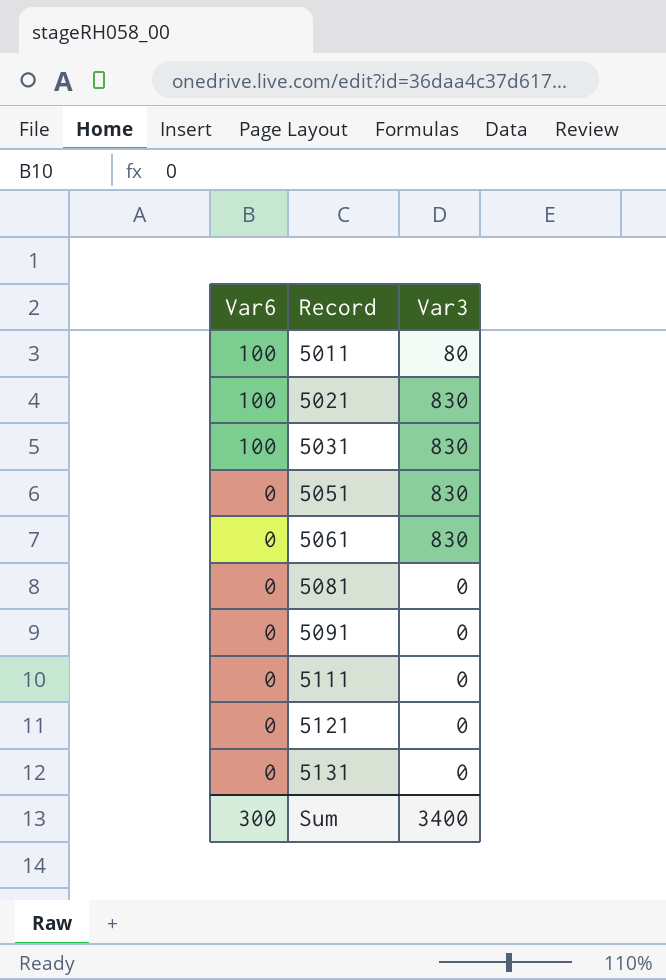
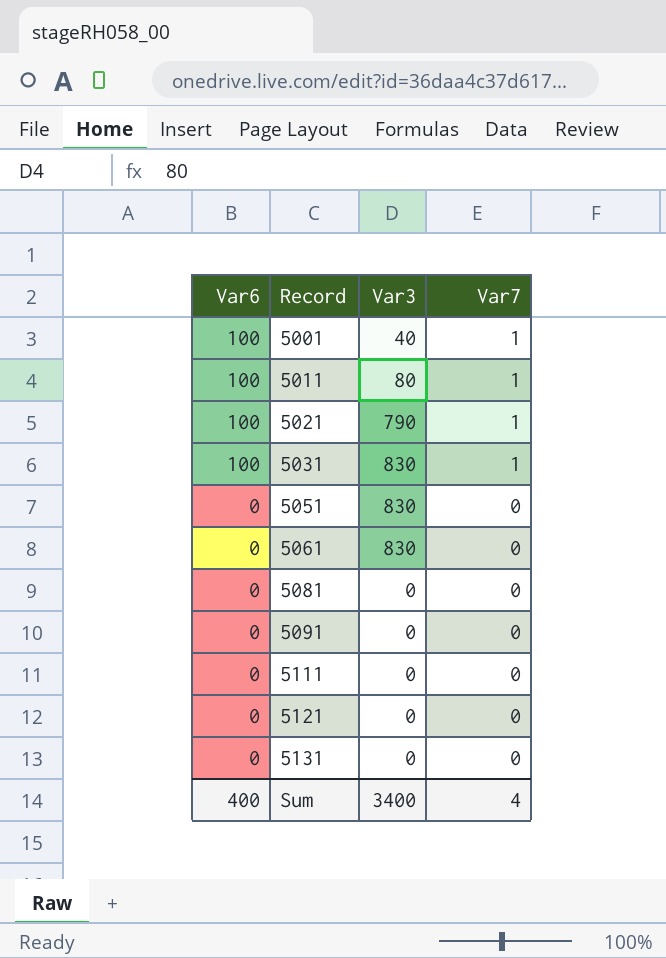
column Var7 | position: none -> 4
row 5001: none -> 100 | 40 | 1
5021 | Var3: 830 -> 790
Sum | Var6: 300 -> 400

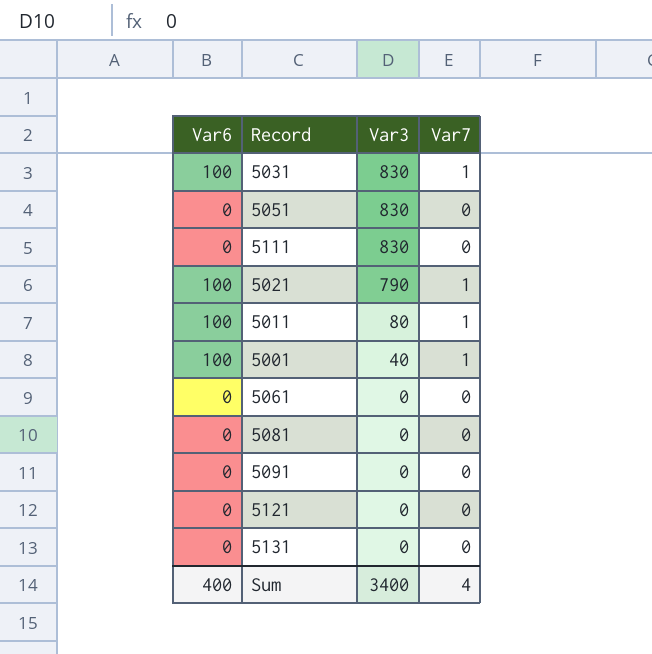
row order: Var6 descending -> Var3 descending
5111 | Var3: 0 -> 830
5061 | Var3: 830 -> 0

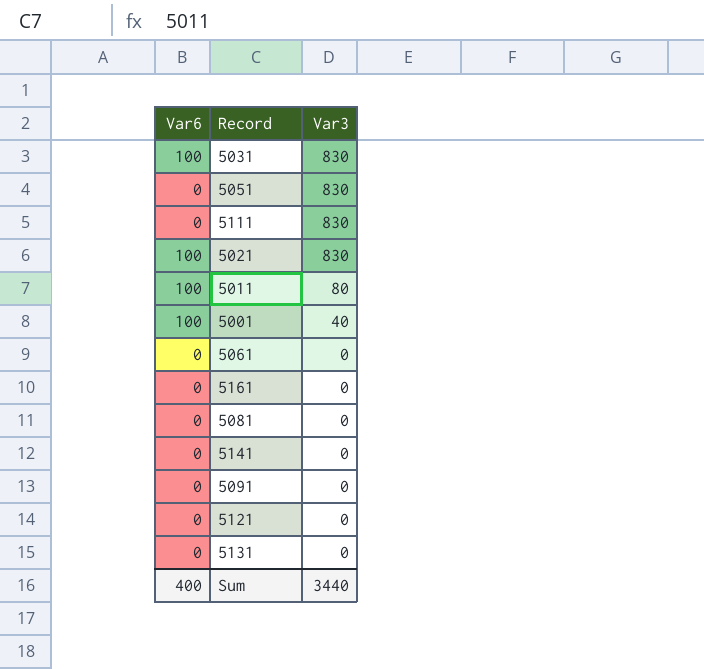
column Var7 | position: 4 -> none
5021 | Var3: 790 -> 830
row 5161: none -> 0 | 0
row 5141: none -> 0 | 0
Sum | Var3: 3400 -> 3440

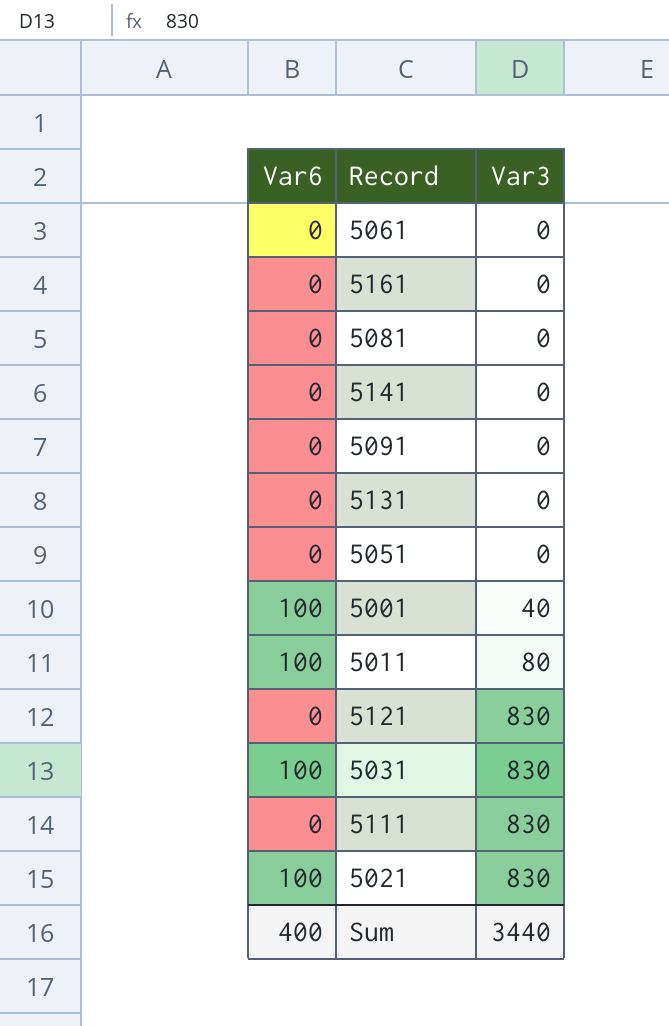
row order: Var3 descending -> Var3 ascending
5051 | Var3: 830 -> 0
5121 | Var3: 0 -> 830

